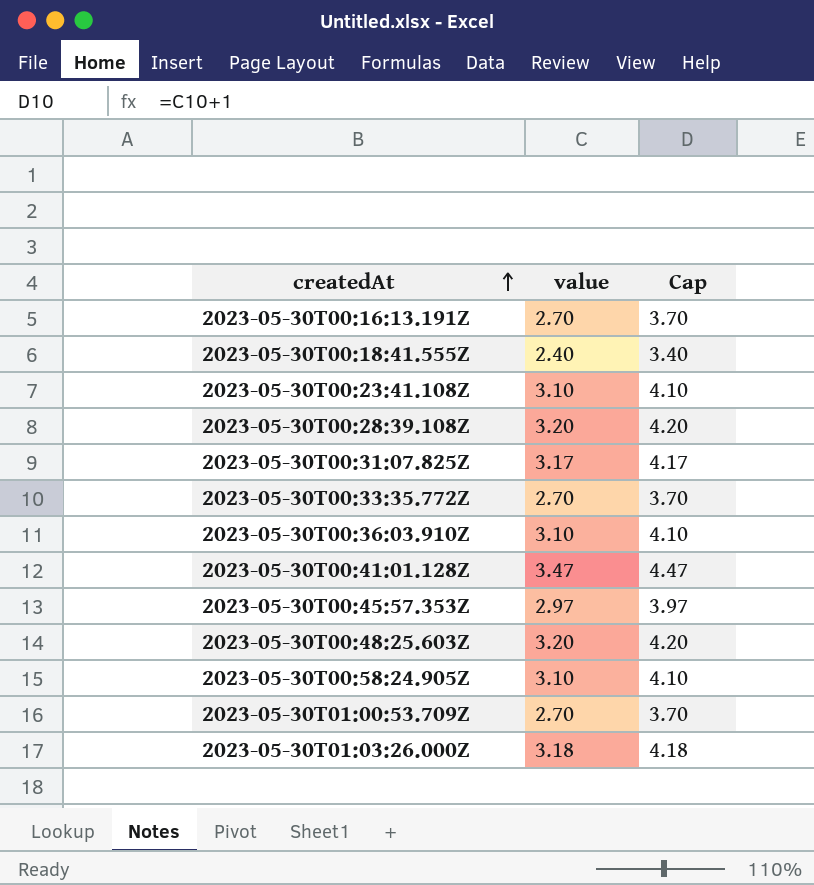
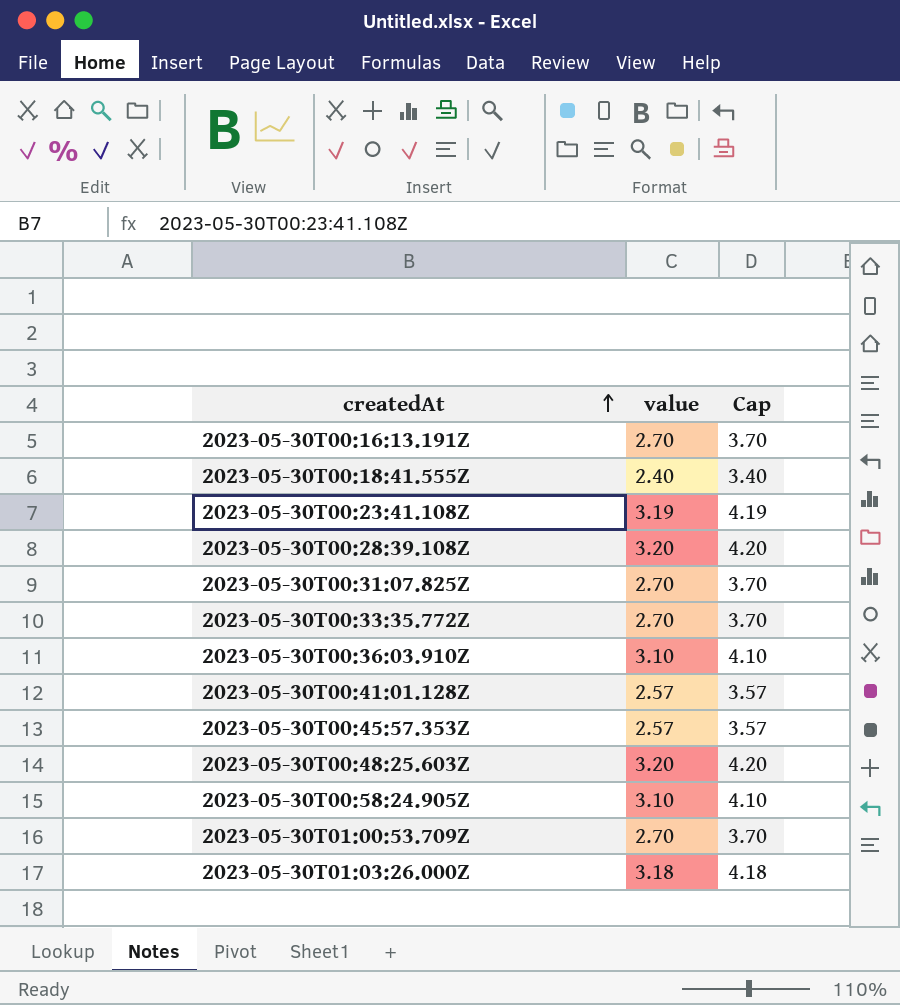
2023-05-30T00:23:41.108Z | value: 3.10 -> 3.19
2023-05-30T00:23:41.108Z | Cap: 4.10 -> 4.19
2023-05-30T00:31:07.825Z | value: 3.17 -> 2.70
2023-05-30T00:31:07.825Z | Cap: 4.17 -> 3.70
2023-05-30T00:41:01.128Z | value: 3.47 -> 2.57
2023-05-30T00:41:01.128Z | Cap: 4.47 -> 3.57
2023-05-30T00:45:57.353Z | value: 2.97 -> 2.57
2023-05-30T00:45:57.353Z | Cap: 3.97 -> 3.57

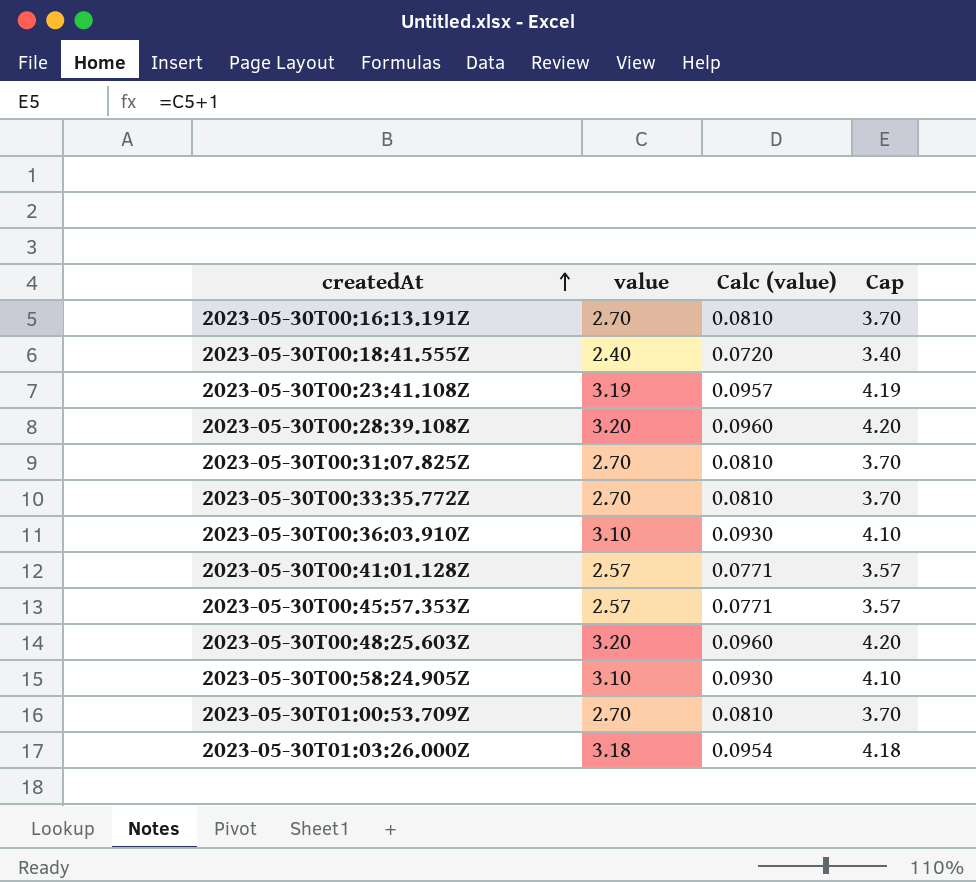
column Calc (value) | formula: none -> [value] * 0.03

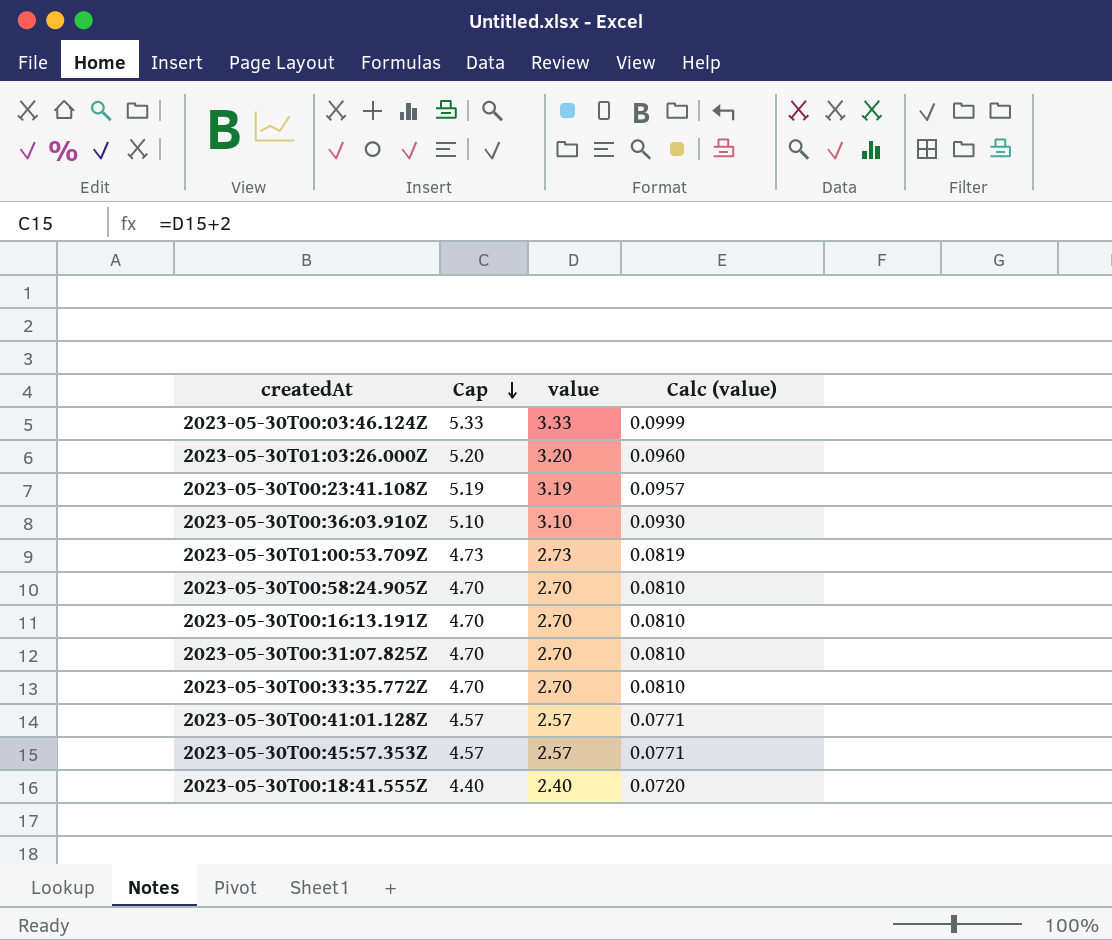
row order: createdAt ascending -> Cap descending
column Cap | formula: [value] + 1 -> [value] + 2
column Cap | position: 4 -> 2
row 2023-05-30T00:28:39.108Z: 3.20 | 0.0960 | 4.20 -> none
row 2023-05-30T00:48:25.603Z: 3.20 | 0.0960 | 4.20 -> none
row 2023-05-30T00:03:46.124Z: none -> 5.33 | 3.33 | 0.0999
2023-05-30T01:03:26.000Z | value: 3.18 -> 3.20
2023-05-30T01:03:26.000Z | Calc (value): 0.0954 -> 0.0960
2023-05-30T01:00:53.709Z | value: 2.70 -> 2.73
2023-05-30T01:00:53.709Z | Calc (value): 0.0810 -> 0.0819
2023-05-30T00:58:24.905Z | value: 3.10 -> 2.70
2023-05-30T00:58:24.905Z | Calc (value): 0.0930 -> 0.0810

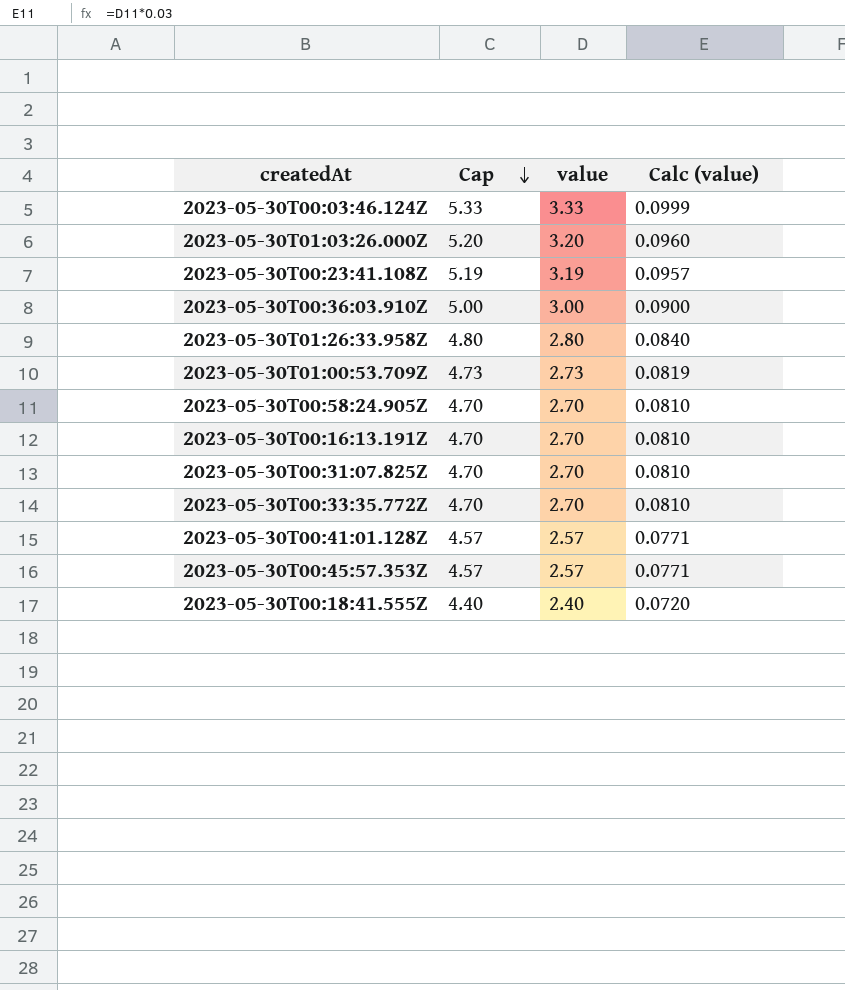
2023-05-30T00:36:03.910Z | Cap: 5.10 -> 5.00
2023-05-30T00:36:03.910Z | value: 3.10 -> 3.00
2023-05-30T00:36:03.910Z | Calc (value): 0.0930 -> 0.0900
row 2023-05-30T01:26:33.958Z: none -> 4.80 | 2.80 | 0.0840

